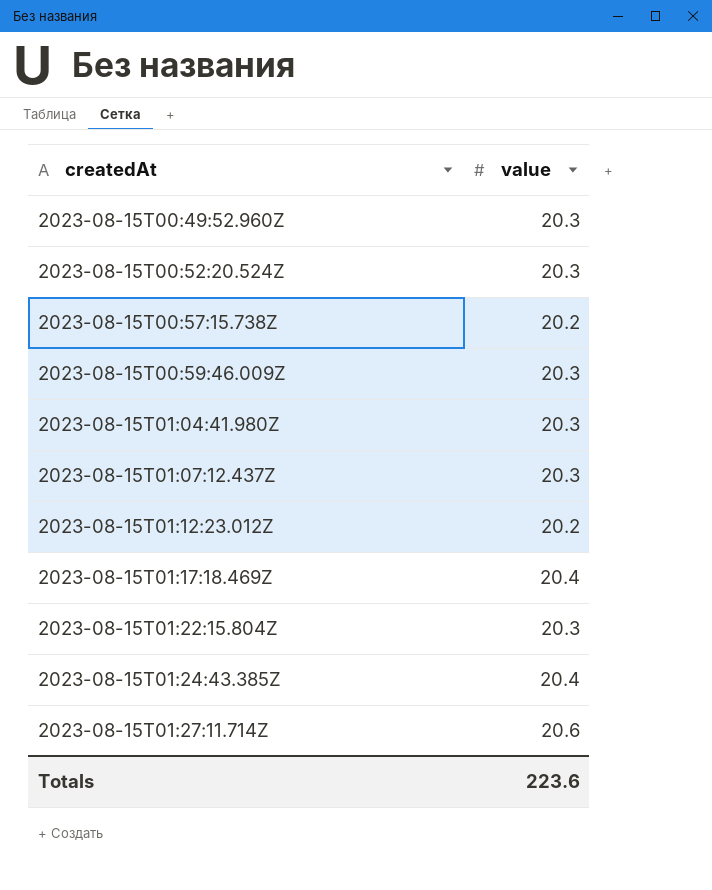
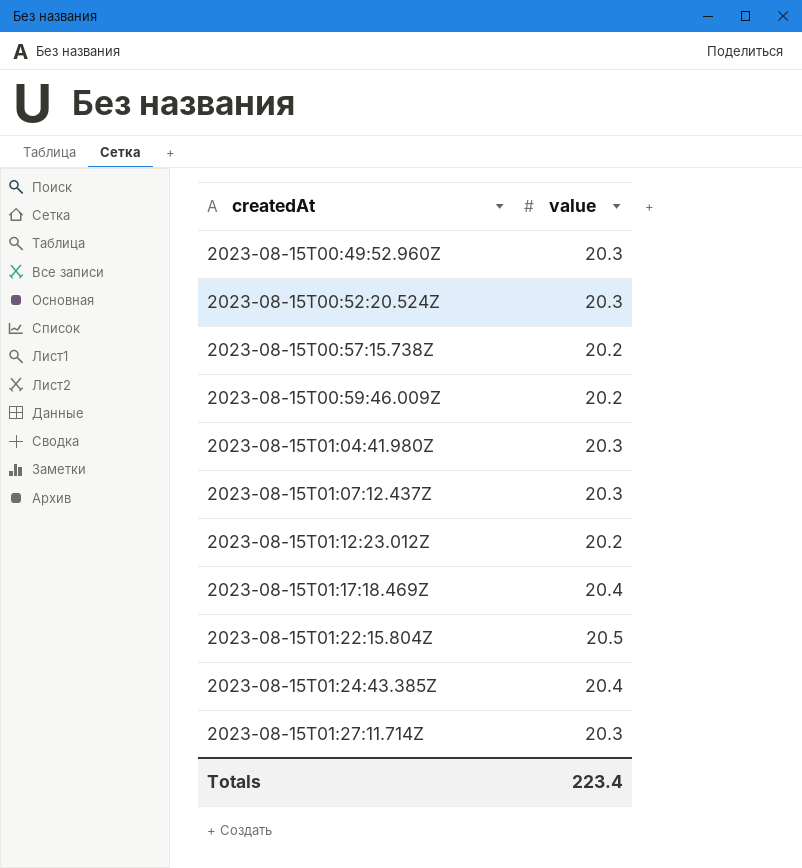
2023-08-15T00:59:46.009Z | value: 20.3 -> 20.2
2023-08-15T01:22:15.804Z | value: 20.3 -> 20.5
2023-08-15T01:27:11.714Z | value: 20.6 -> 20.3
Totals | value: 223.6 -> 223.4

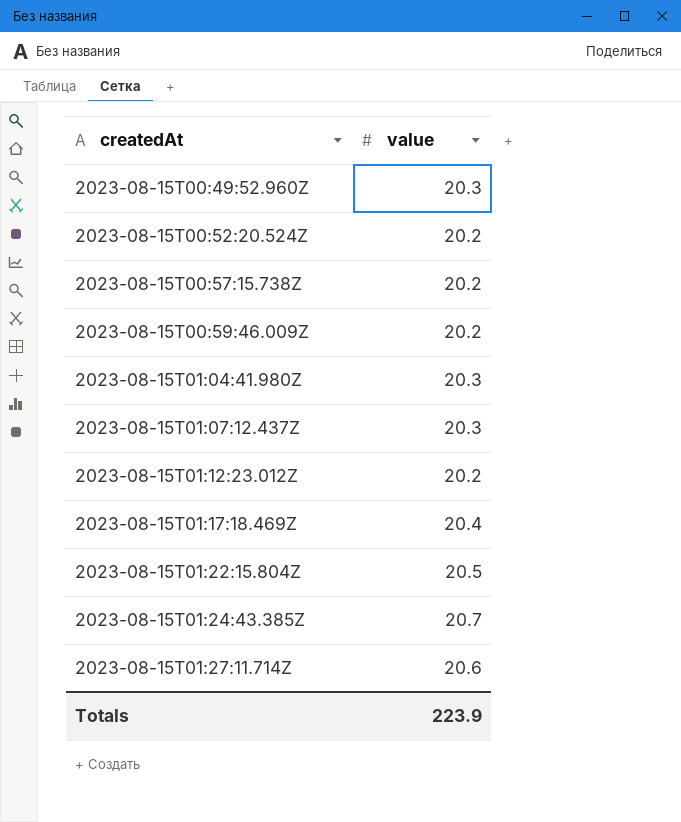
2023-08-15T00:52:20.524Z | value: 20.3 -> 20.2
2023-08-15T01:24:43.385Z | value: 20.4 -> 20.7
2023-08-15T01:27:11.714Z | value: 20.3 -> 20.6
Totals | value: 223.4 -> 223.9

